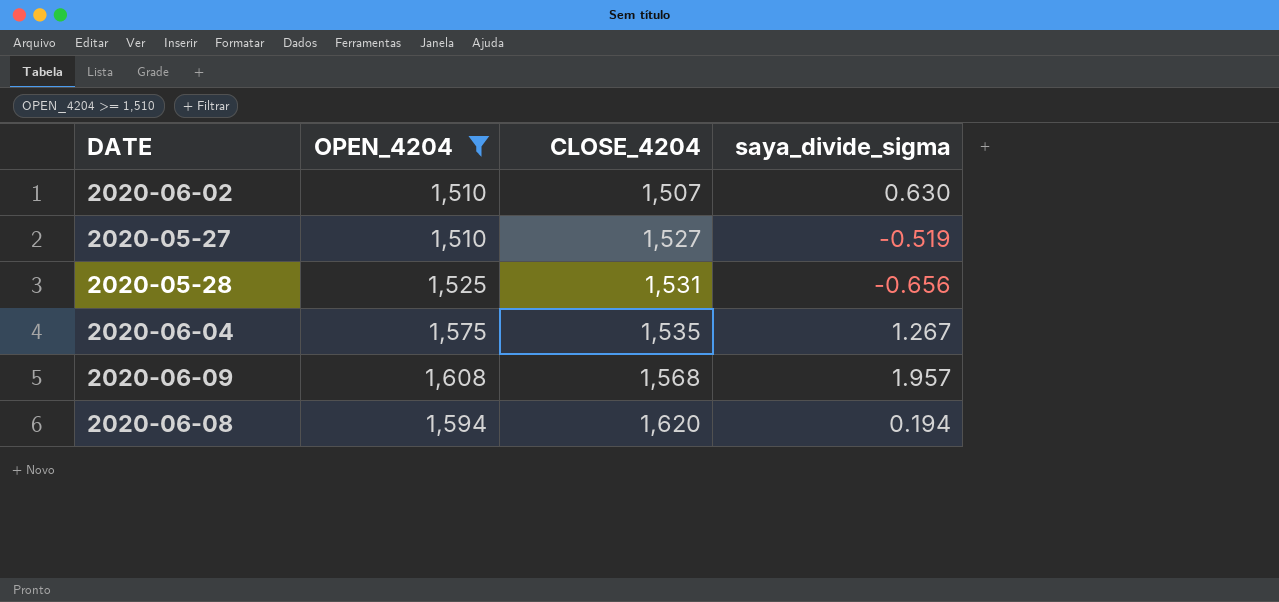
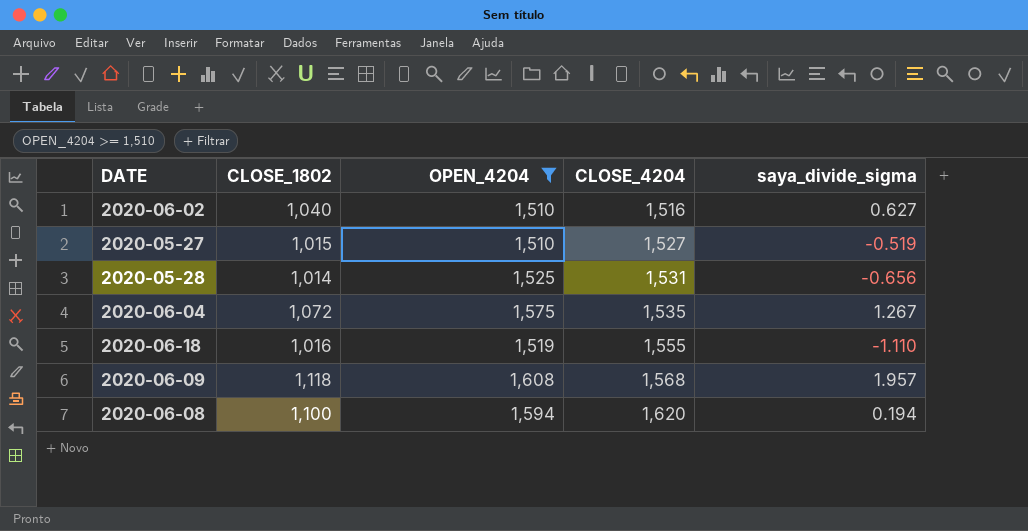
column CLOSE_1802 | position: none -> 2
2020-06-02 | CLOSE_4204: 1,507 -> 1,516
2020-06-02 | saya_divide_sigma: 0.630 -> 0.627
row 2020-06-18: none -> 1,016 | 1,519 | 1,555 | -1.110

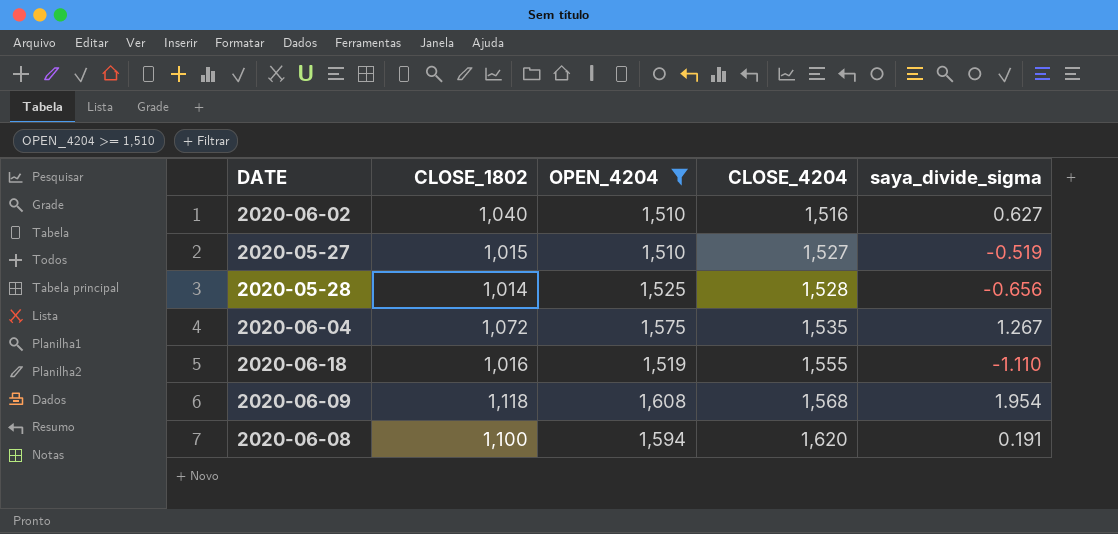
2020-05-28 | CLOSE_4204: 1,531 -> 1,528
2020-06-09 | saya_divide_sigma: 1.957 -> 1.954
2020-06-08 | saya_divide_sigma: 0.194 -> 0.191

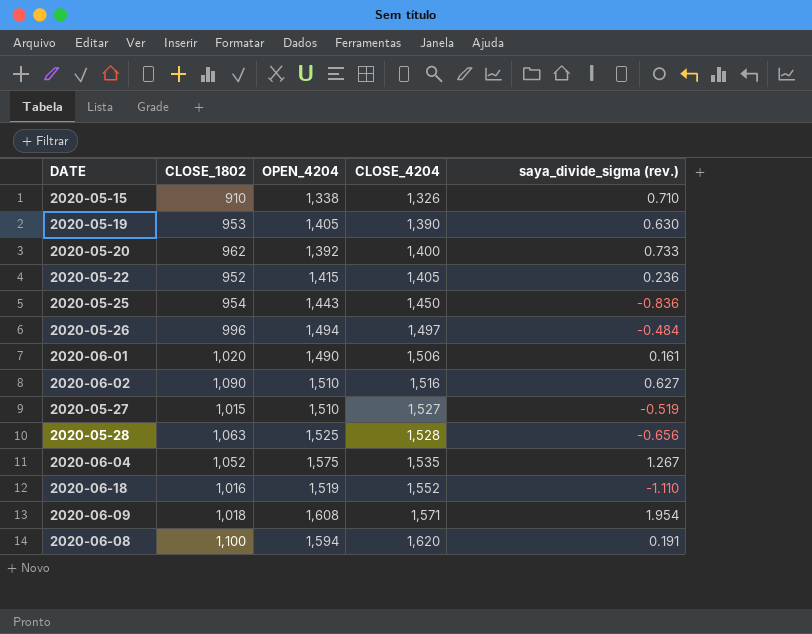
filter: OPEN_4204 >= 1,510 -> none
column name: saya_divide_sigma -> saya_divide_sigma (rev.)
2020-06-02 | CLOSE_1802: 1,040 -> 1,090
2020-05-28 | CLOSE_1802: 1,014 -> 1,063
2020-06-04 | CLOSE_1802: 1,072 -> 1,052
2020-06-18 | CLOSE_4204: 1,555 -> 1,552
2020-06-09 | CLOSE_1802: 1,118 -> 1,018
2020-06-09 | CLOSE_4204: 1,568 -> 1,571

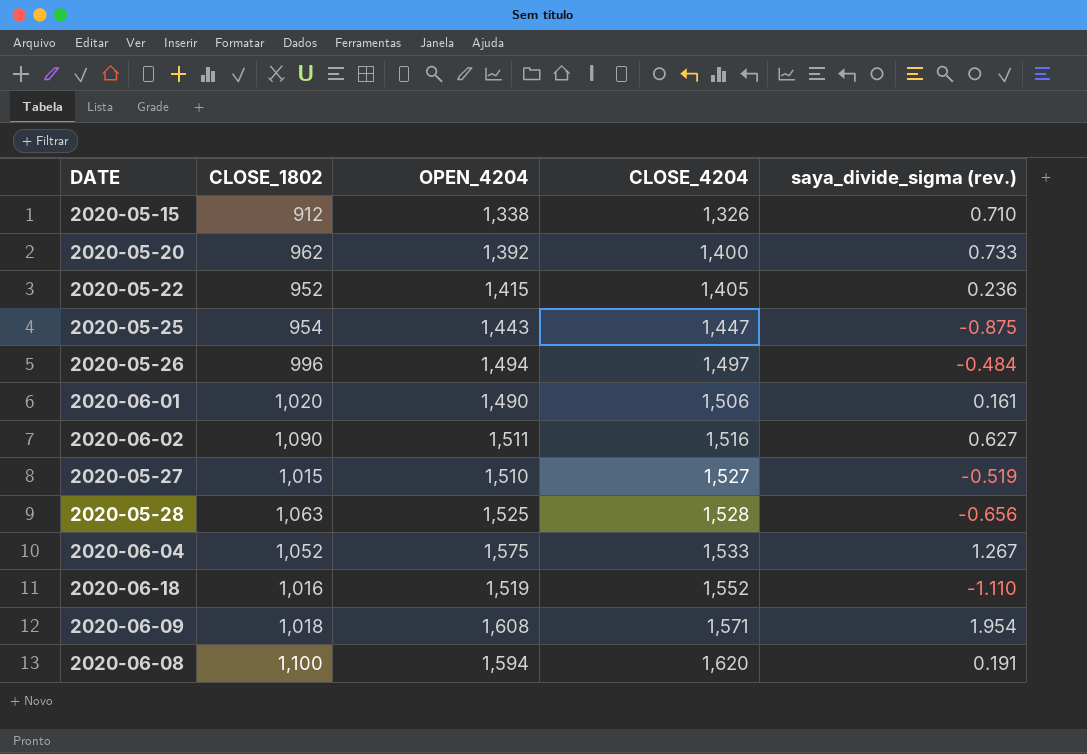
row 2020-05-19: 953 | 1,405 | 1,390 | 0.630 -> none
2020-05-15 | CLOSE_1802: 910 -> 912
2020-05-25 | CLOSE_4204: 1,450 -> 1,447
2020-05-25 | saya_divide_sigma (rev.): -0.836 -> -0.875
2020-06-02 | OPEN_4204: 1,510 -> 1,511
2020-06-04 | CLOSE_4204: 1,535 -> 1,533

